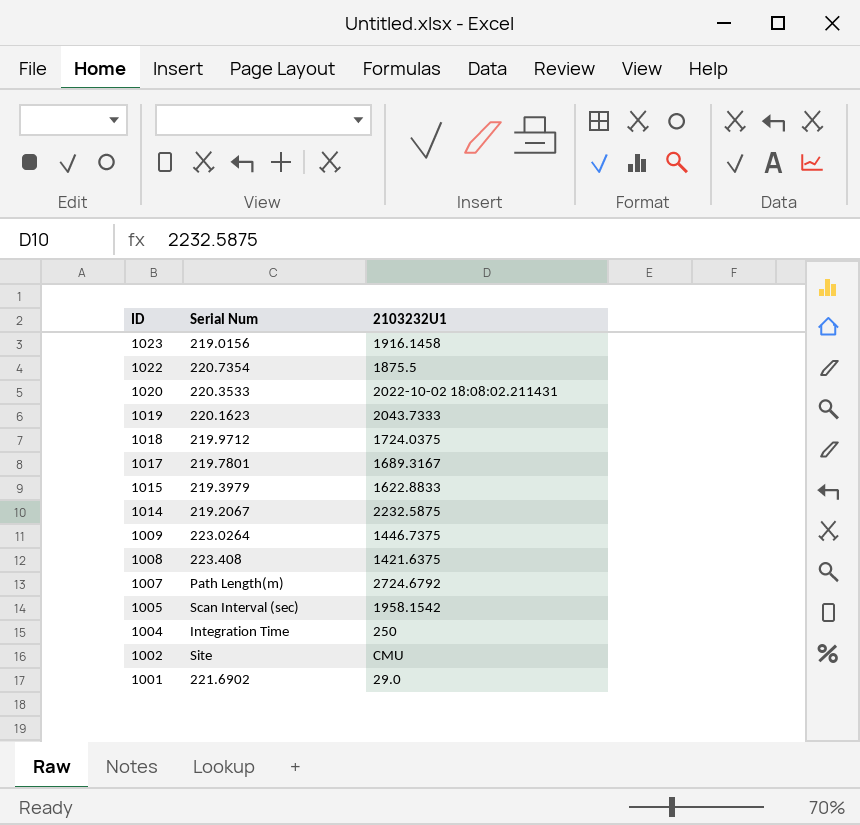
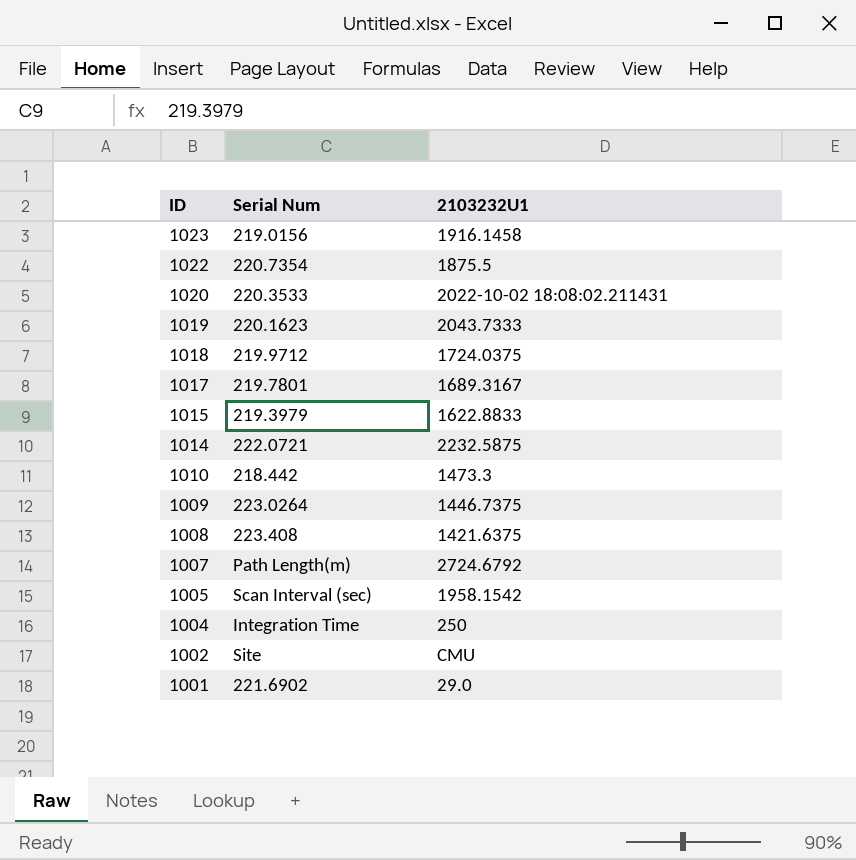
1014 | Serial Num: 219.2067 -> 222.0721
row 1010: none -> 218.442 | 1473.3

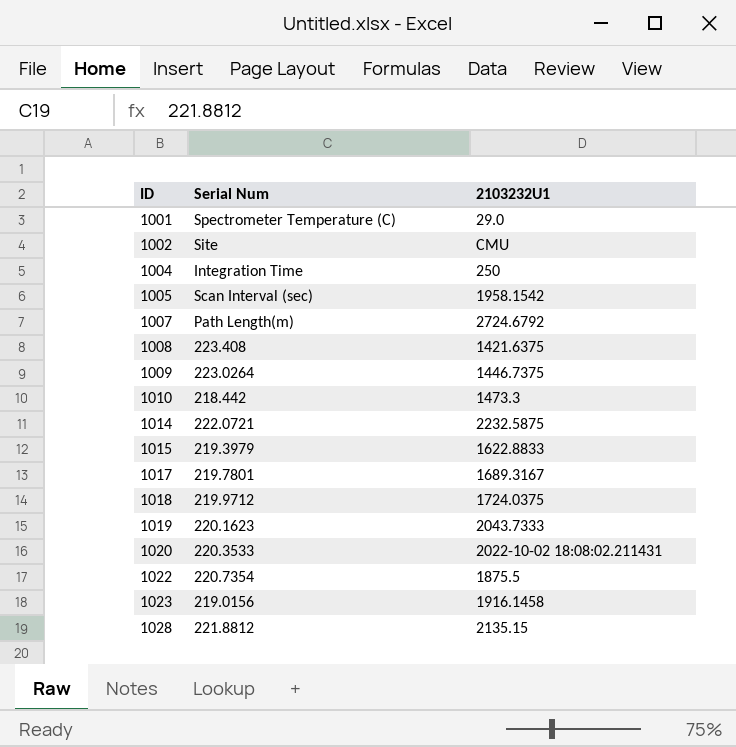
row order: ID descending -> ID ascending
1001 | Serial Num: 221.6902 -> Spectrometer Temperature (C)
row 1028: none -> 221.8812 | 2135.15

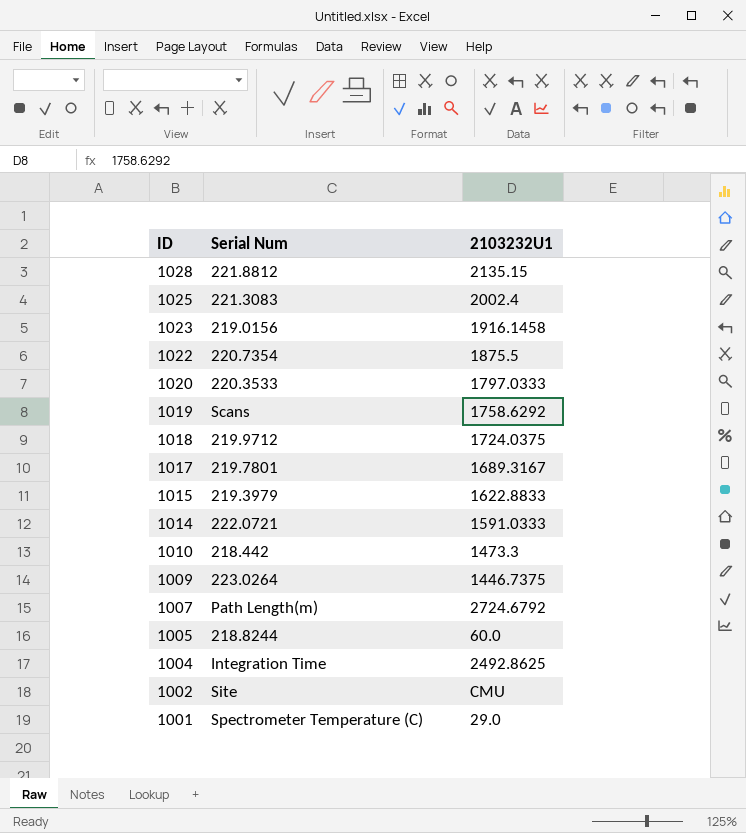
row order: ID ascending -> ID descending
row 1008: 223.408 | 1421.6375 -> none
row 1025: none -> 221.3083 | 2002.4
1020 | 2103232U1: 2022-10-02 18:08:02.211431 -> 1797.0333
1019 | Serial Num: 220.1623 -> Scans
1019 | 2103232U1: 2043.7333 -> 1758.6292
1014 | 2103232U1: 2232.5875 -> 1591.0333
1005 | Serial Num: Scan Interval (sec) -> 218.8244
1005 | 2103232U1: 1958.1542 -> 60.0
1004 | 2103232U1: 250 -> 2492.8625

